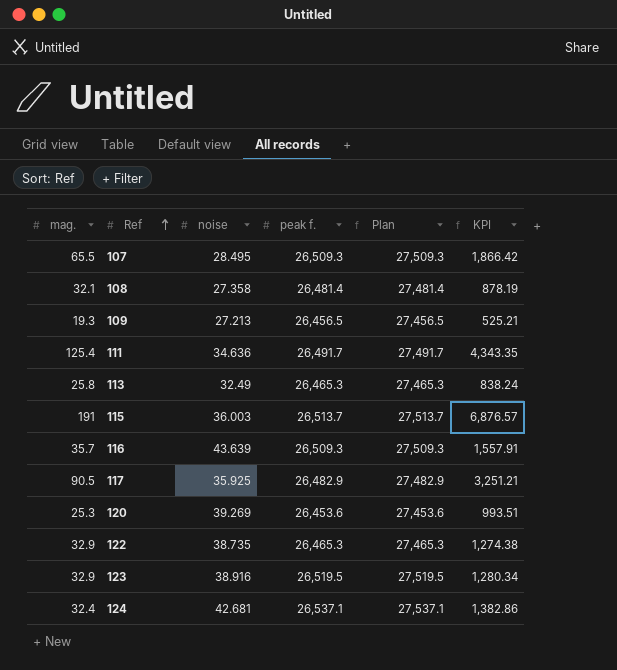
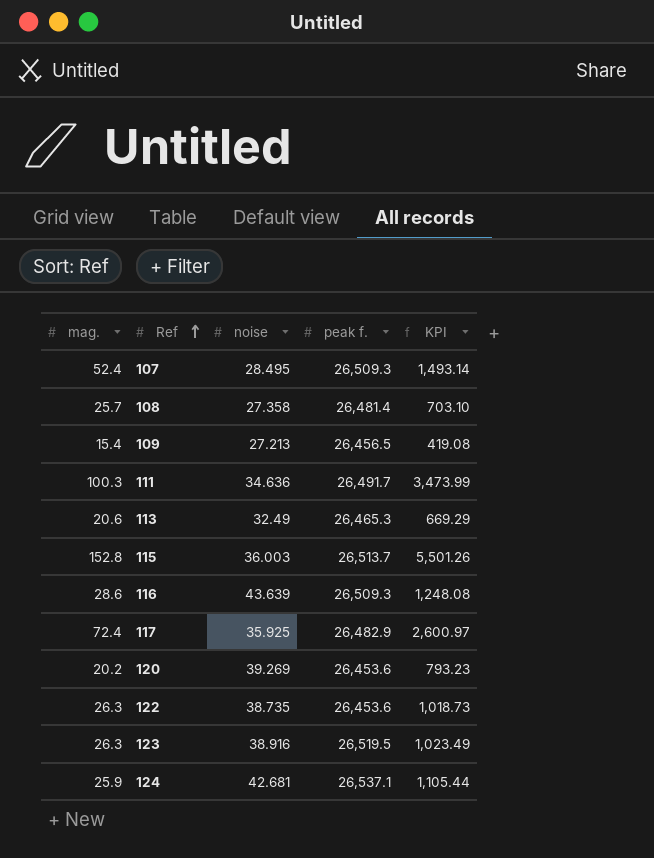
column Plan | formula: [peak f.] + 1000 -> none
107 | mag.: 65.5 -> 52.4
107 | KPI: 1,866.42 -> 1,493.14
108 | mag.: 32.1 -> 25.7
108 | KPI: 878.19 -> 703.10
109 | mag.: 19.3 -> 15.4
109 | KPI: 525.21 -> 419.08
111 | mag.: 125.4 -> 100.3
111 | KPI: 4,343.35 -> 3,473.99
113 | mag.: 25.8 -> 20.6
113 | KPI: 838.24 -> 669.29
115 | mag.: 191 -> 152.8
115 | KPI: 6,876.57 -> 5,501.26
116 | mag.: 35.7 -> 28.6
116 | KPI: 1,557.91 -> 1,248.08
117 | mag.: 90.5 -> 72.4
117 | KPI: 3,251.21 -> 2,600.97
120 | mag.: 25.3 -> 20.2
120 | KPI: 993.51 -> 793.23
122 | mag.: 32.9 -> 26.3
122 | peak f.: 26,465.3 -> 26,453.6
122 | KPI: 1,274.38 -> 1,018.73
123 | mag.: 32.9 -> 26.3
123 | KPI: 1,280.34 -> 1,023.49
124 | mag.: 32.4 -> 25.9
124 | KPI: 1,382.86 -> 1,105.44

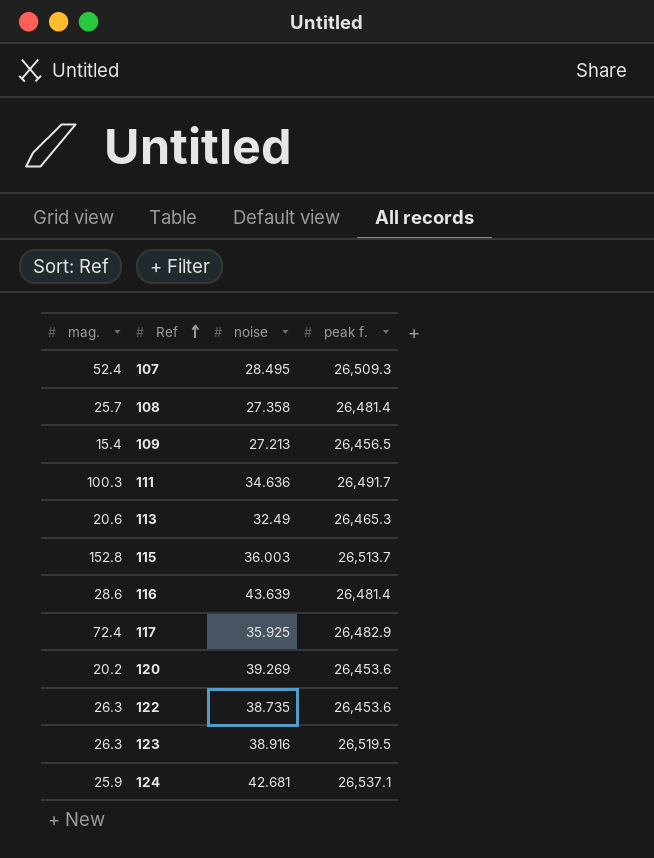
column KPI | formula: [mag.] * [noise] -> none
116 | peak f.: 26,509.3 -> 26,481.4

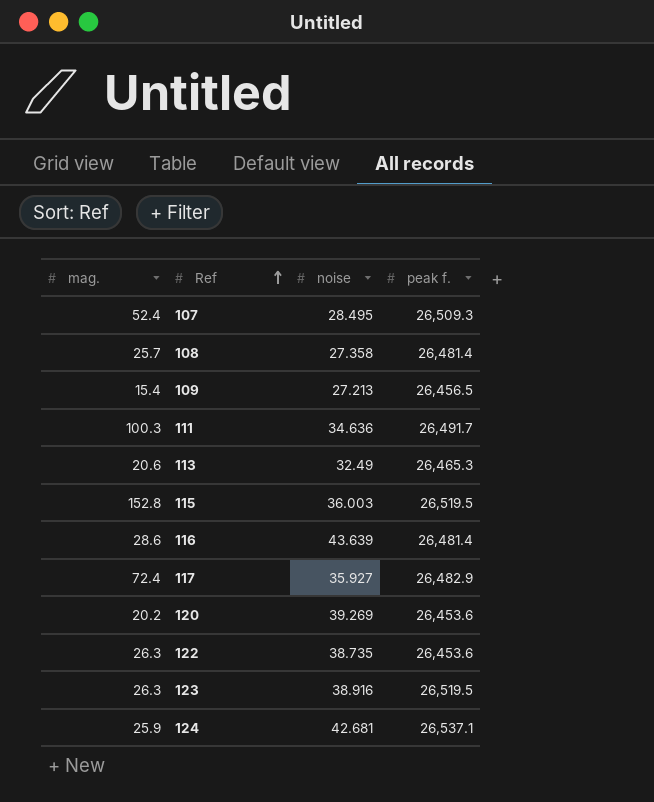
115 | peak f.: 26,513.7 -> 26,519.5
117 | noise: 35.925 -> 35.927

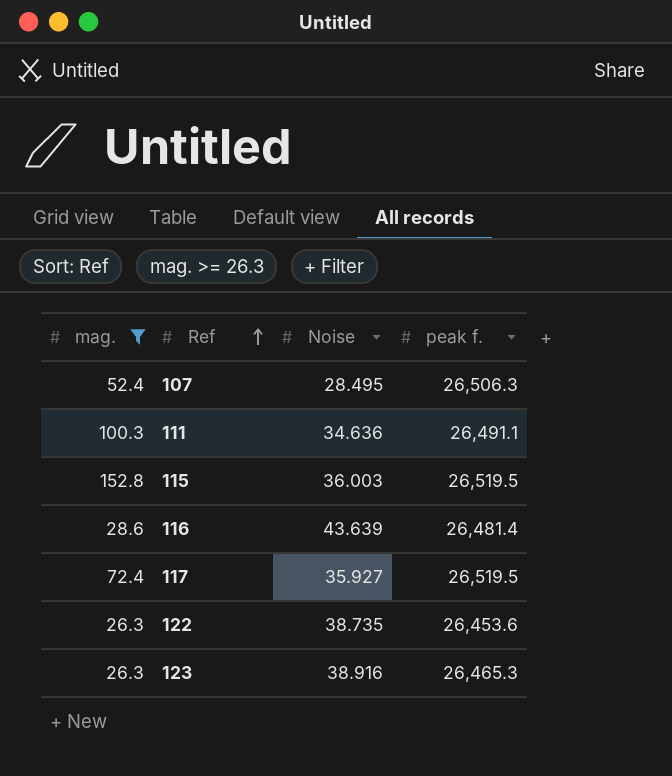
filter: none -> mag. >= 26.3
column name: noise -> Noise
107 | peak f.: 26,509.3 -> 26,506.3
111 | peak f.: 26,491.7 -> 26,491.1
117 | peak f.: 26,482.9 -> 26,519.5
123 | peak f.: 26,519.5 -> 26,465.3

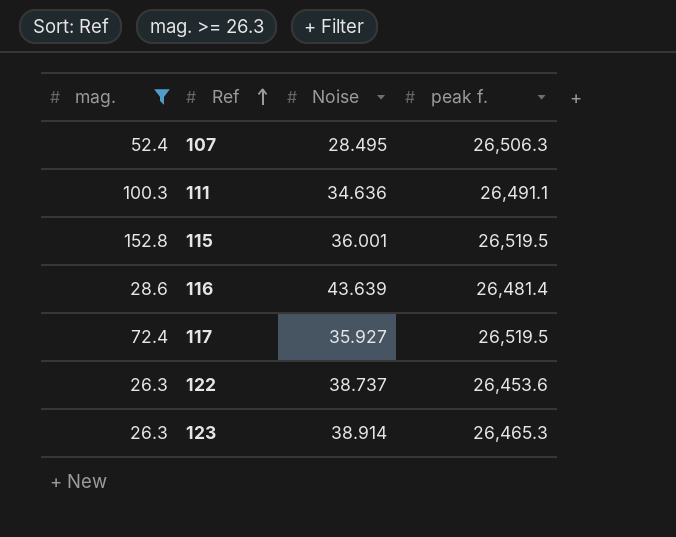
115 | Noise: 36.003 -> 36.001
122 | Noise: 38.735 -> 38.737
123 | Noise: 38.916 -> 38.914

